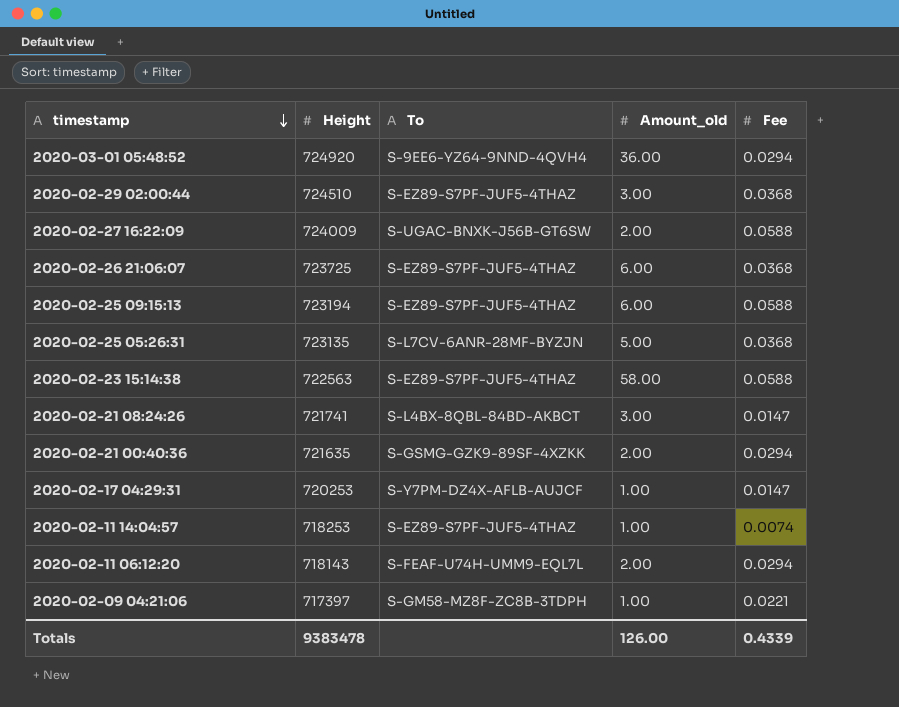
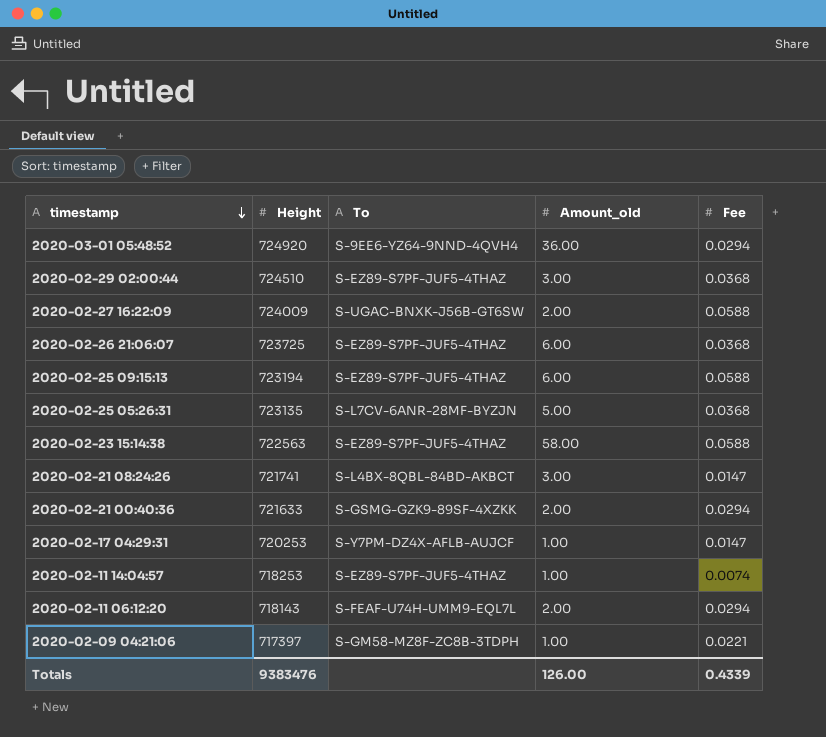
2020-02-21 00:40:36 | Height: 721635 -> 721633
Totals | Height: 9383478 -> 9383476

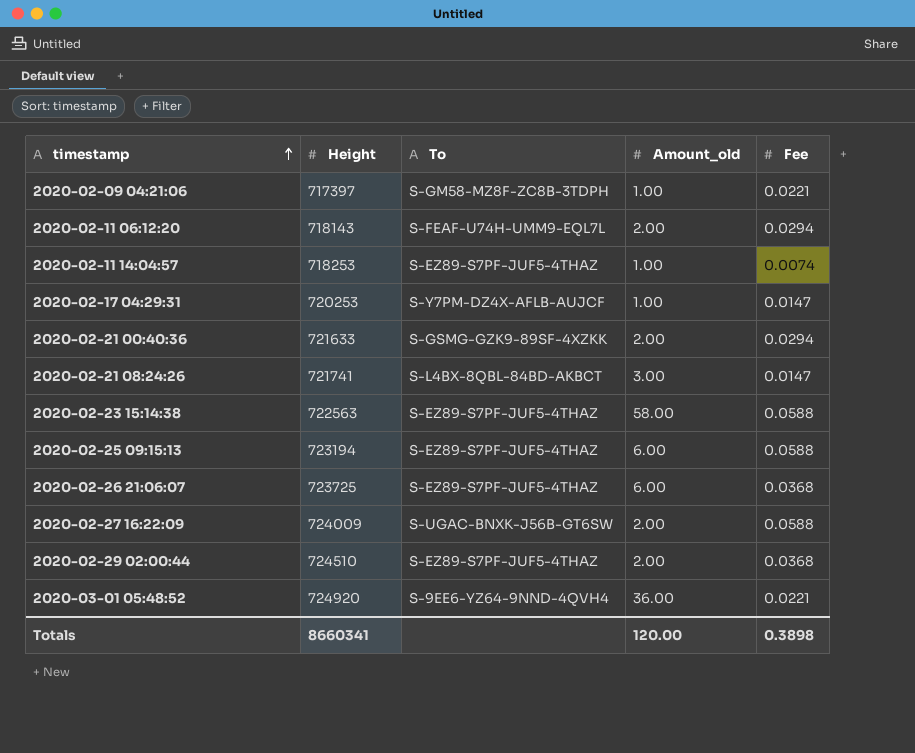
row order: timestamp descending -> timestamp ascending
row 2020-02-25 05:26:31: 723135 | S-L7CV-6ANR-28MF-BYZJN | 5.00 | 0.0368 -> none
2020-02-29 02:00:44 | Amount_old: 3.00 -> 2.00
2020-03-01 05:48:52 | Fee: 0.0294 -> 0.0221
Totals | Height: 9383476 -> 8660341
Totals | Amount_old: 126.00 -> 120.00
Totals | Fee: 0.4339 -> 0.3898

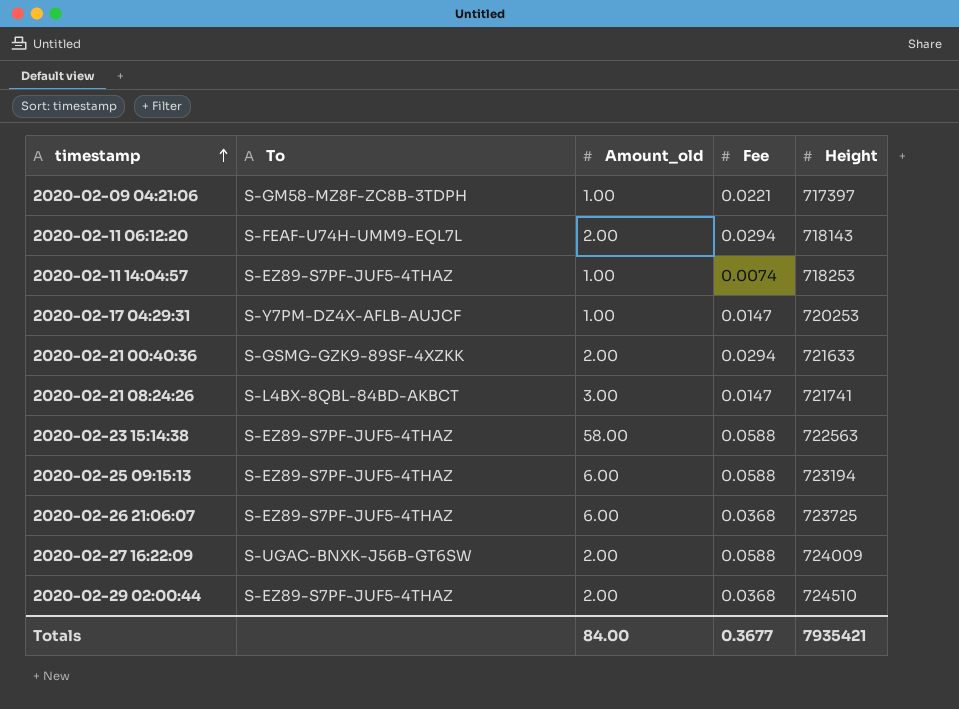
column Height | position: 2 -> 5
row 2020-03-01 05:48:52: 724920 | S-9EE6-YZ64-9NND-4QVH4 | 36.00 | 0.0221 -> none
Totals | Amount_old: 120.00 -> 84.00
Totals | Fee: 0.3898 -> 0.3677
Totals | Height: 8660341 -> 7935421

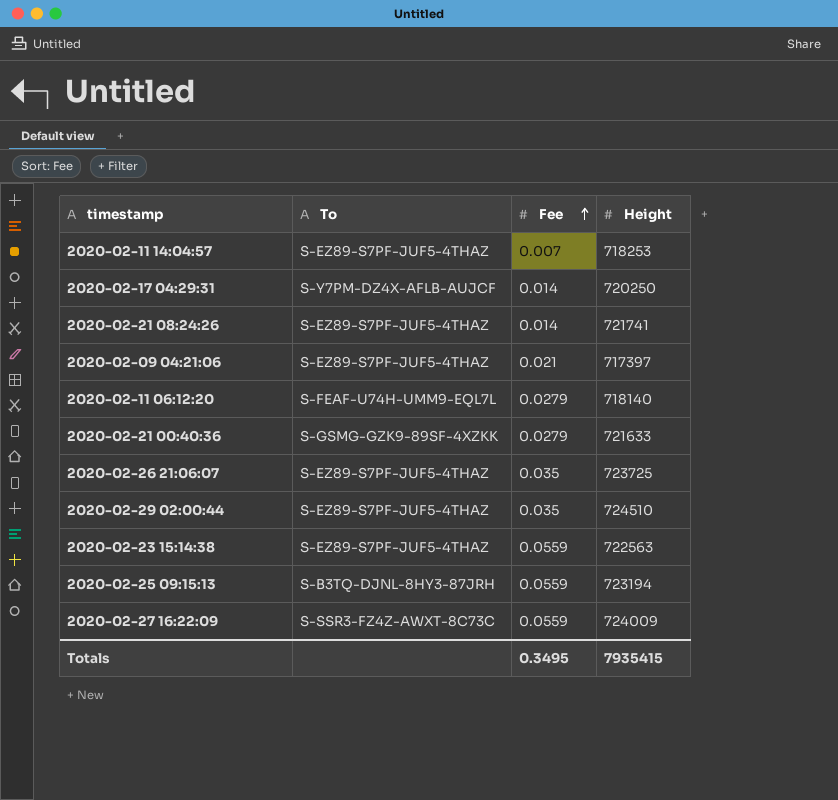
row order: timestamp ascending -> Fee ascending
column Amount_old | position: 3 -> none
2020-02-11 14:04:57 | Fee: 0.0074 -> 0.007
2020-02-17 04:29:31 | Fee: 0.0147 -> 0.014
2020-02-17 04:29:31 | Height: 720253 -> 720250
2020-02-21 08:24:26 | To: S-L4BX-8QBL-84BD-AKBCT -> S-EZ89-S7PF-JUF5-4THAZ
2020-02-21 08:24:26 | Fee: 0.0147 -> 0.014
2020-02-09 04:21:06 | To: S-GM58-MZ8F-ZC8B-3TDPH -> S-EZ89-S7PF-JUF5-4THAZ
2020-02-09 04:21:06 | Fee: 0.0221 -> 0.021
2020-02-11 06:12:20 | Fee: 0.0294 -> 0.0279
2020-02-11 06:12:20 | Height: 718143 -> 718140
2020-02-21 00:40:36 | Fee: 0.0294 -> 0.0279
2020-02-26 21:06:07 | Fee: 0.0368 -> 0.035
2020-02-29 02:00:44 | Fee: 0.0368 -> 0.035
2020-02-23 15:14:38 | Fee: 0.0588 -> 0.0559
2020-02-25 09:15:13 | To: S-EZ89-S7PF-JUF5-4THAZ -> S-B3TQ-DJNL-8HY3-87JRH
2020-02-25 09:15:13 | Fee: 0.0588 -> 0.0559
2020-02-27 16:22:09 | To: S-UGAC-BNXK-J56B-GT6SW -> S-SSR3-FZ4Z-AWXT-8C73C
2020-02-27 16:22:09 | Fee: 0.0588 -> 0.0559
Totals | Fee: 0.3677 -> 0.3495
Totals | Height: 7935421 -> 7935415

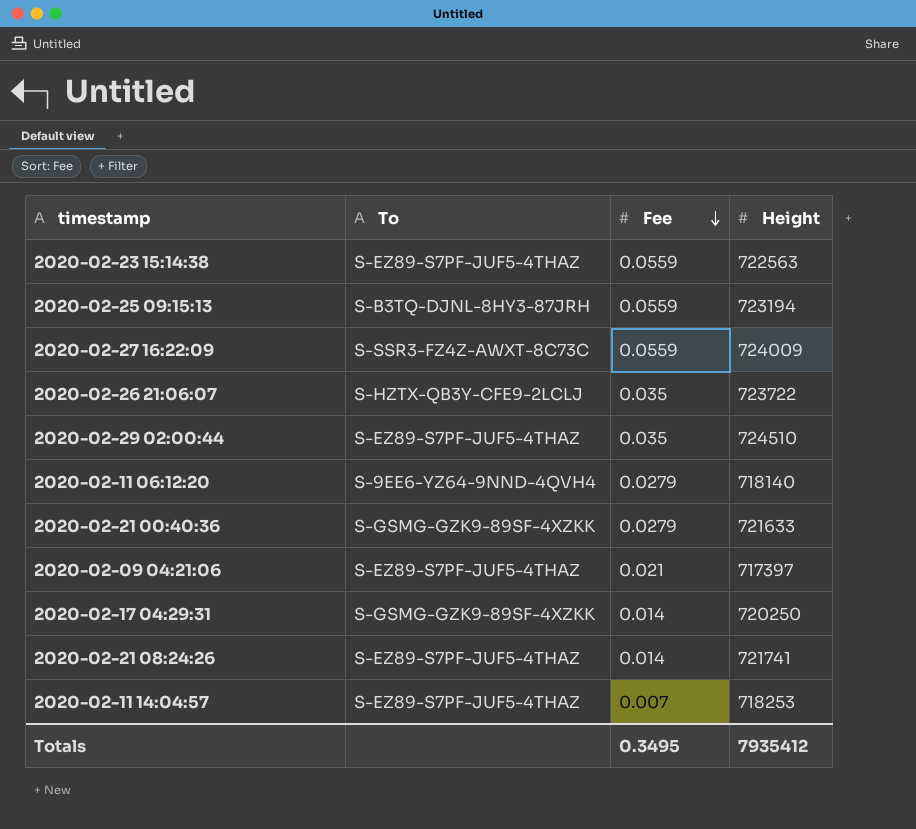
row order: Fee ascending -> Fee descending
2020-02-26 21:06:07 | To: S-EZ89-S7PF-JUF5-4THAZ -> S-HZTX-QB3Y-CFE9-2LCLJ
2020-02-26 21:06:07 | Height: 723725 -> 723722
2020-02-11 06:12:20 | To: S-FEAF-U74H-UMM9-EQL7L -> S-9EE6-YZ64-9NND-4QVH4
2020-02-17 04:29:31 | To: S-Y7PM-DZ4X-AFLB-AUJCF -> S-GSMG-GZK9-89SF-4XZKK
Totals | Height: 7935415 -> 7935412

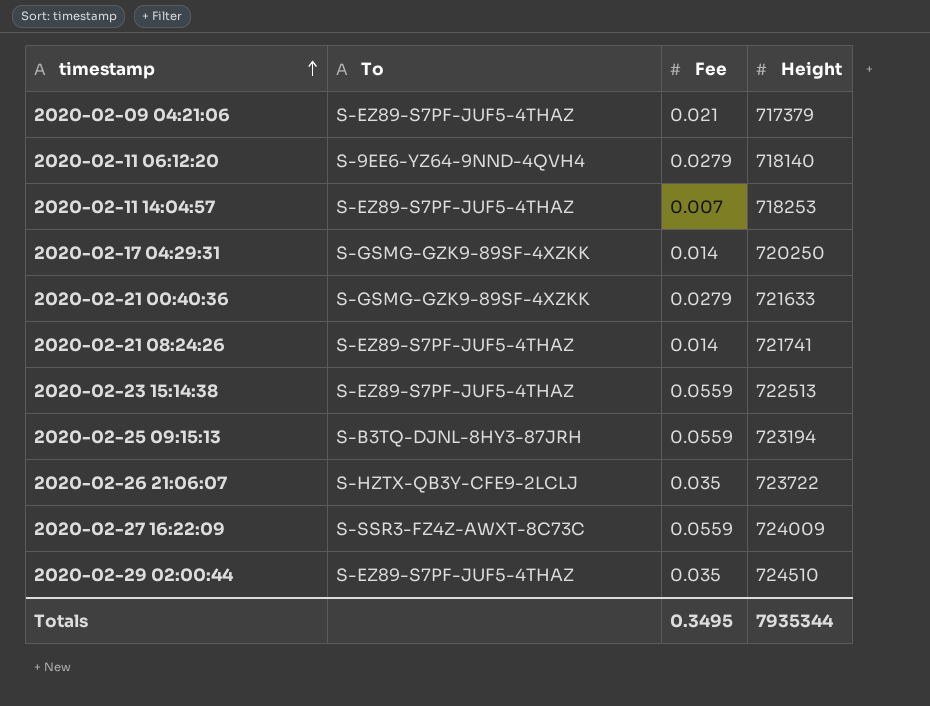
row order: Fee descending -> timestamp ascending
2020-02-09 04:21:06 | Height: 717397 -> 717379
2020-02-23 15:14:38 | Height: 722563 -> 722513
Totals | Height: 7935412 -> 7935344

